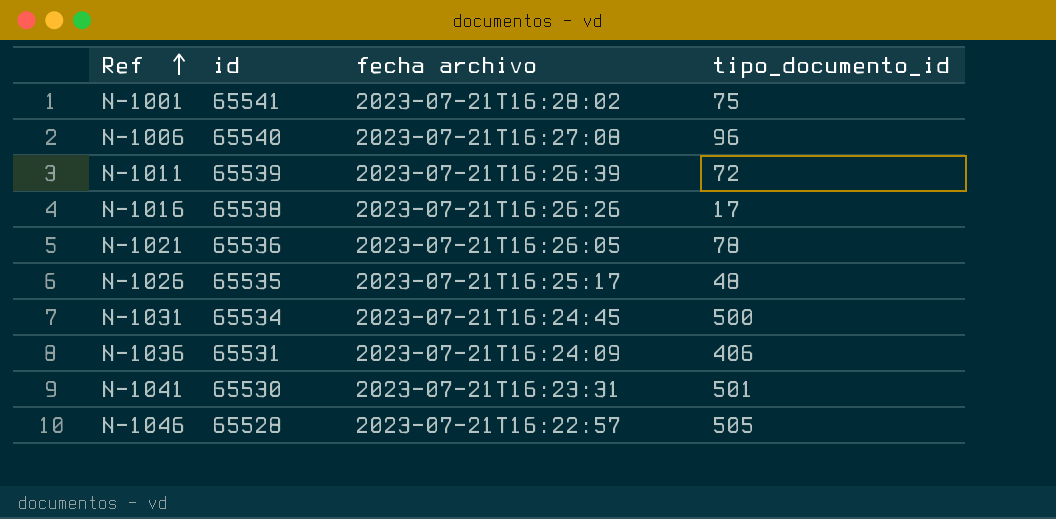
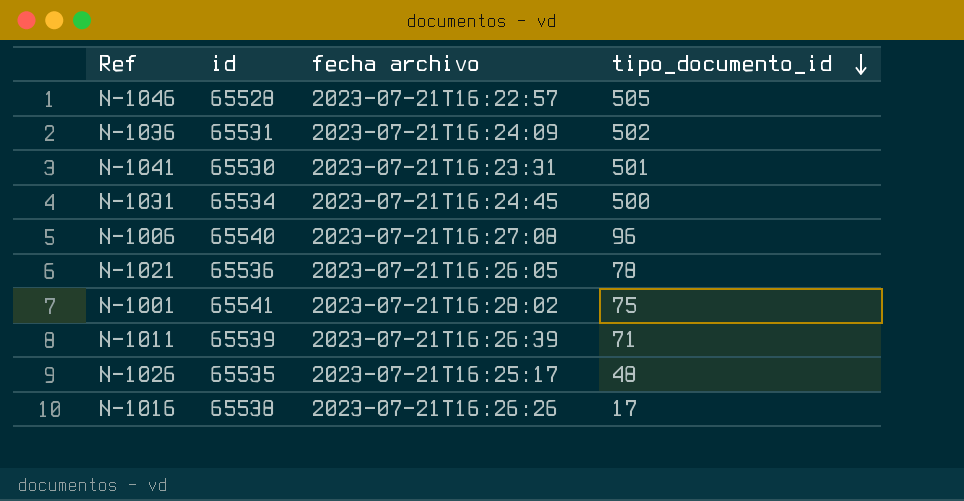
row order: Ref ascending -> tipo_documento_id descending
N-1036 | tipo_documento_id: 406 -> 502
N-1011 | tipo_documento_id: 72 -> 71

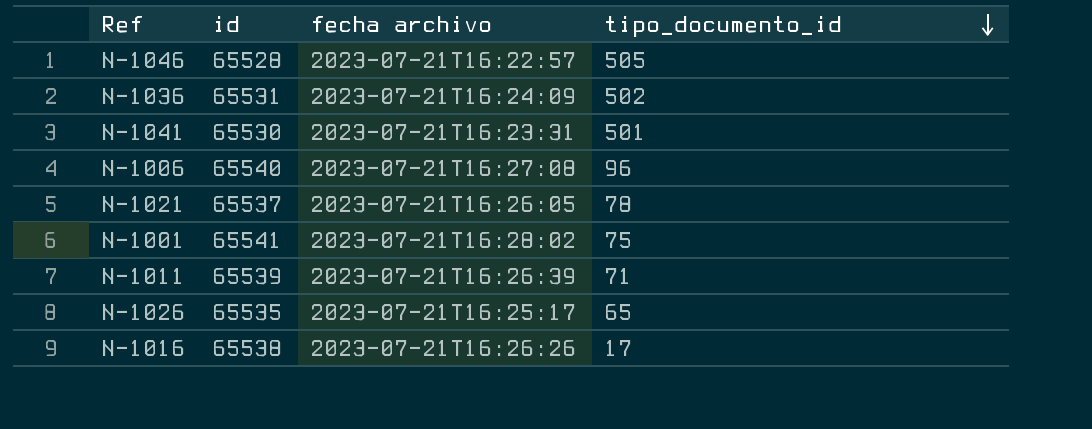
row N-1031: 65534 | 2023-07-21T16:24:45 | 500 -> none
N-1021 | id: 65536 -> 65537
N-1026 | tipo_documento_id: 48 -> 65

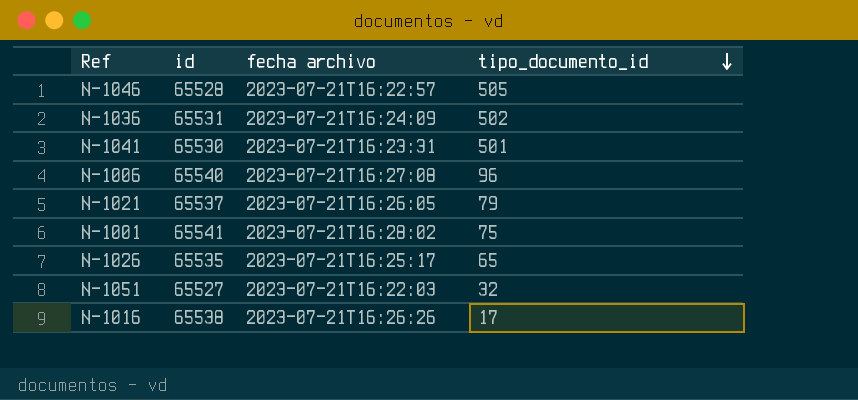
row N-1011: 65539 | 2023-07-21T16:26:39 | 71 -> none
N-1021 | tipo_documento_id: 78 -> 79
row N-1051: none -> 65527 | 2023-07-21T16:22:03 | 32

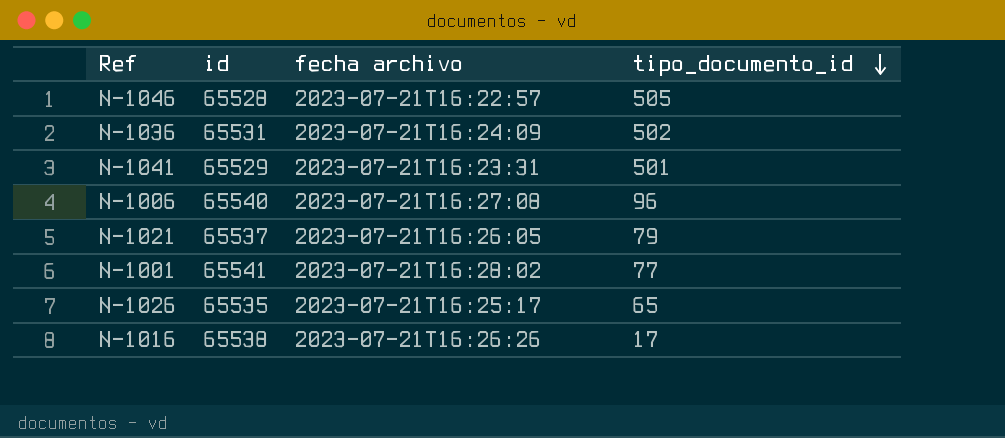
row N-1051: 65527 | 2023-07-21T16:22:03 | 32 -> none
N-1041 | id: 65530 -> 65529
N-1001 | tipo_documento_id: 75 -> 77

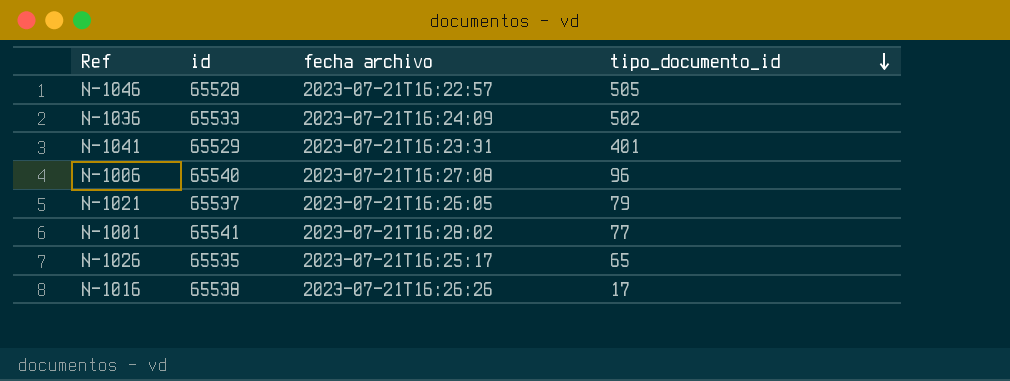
N-1036 | id: 65531 -> 65533
N-1041 | tipo_documento_id: 501 -> 401

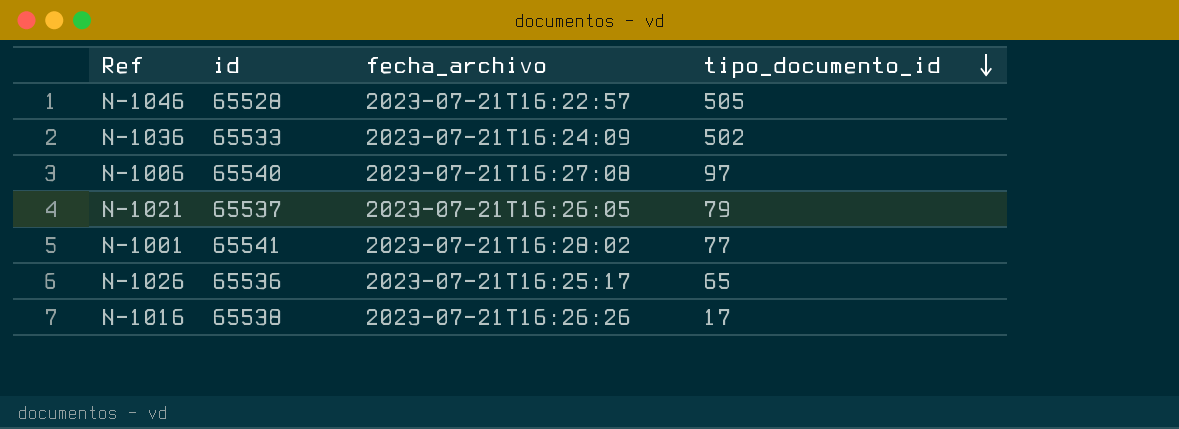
column name: fecha archivo -> fecha_archivo
row N-1041: 65529 | 2023-07-21T16:23:31 | 401 -> none
N-1006 | tipo_documento_id: 96 -> 97
N-1026 | id: 65535 -> 65536

